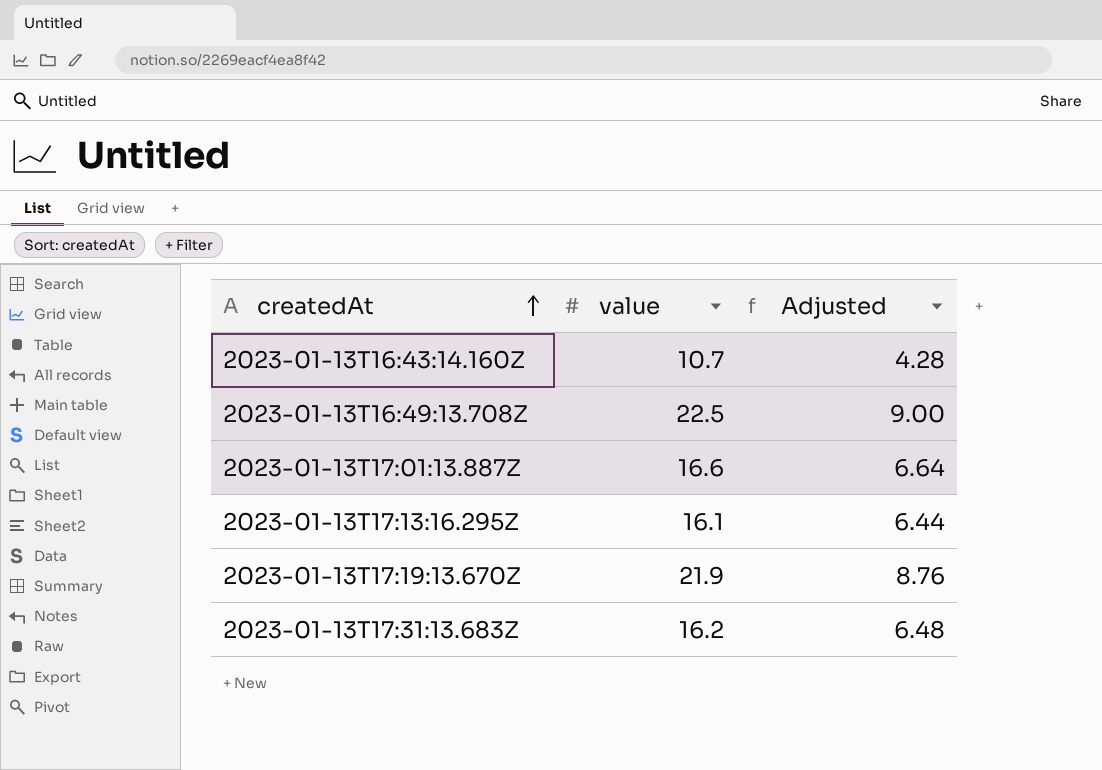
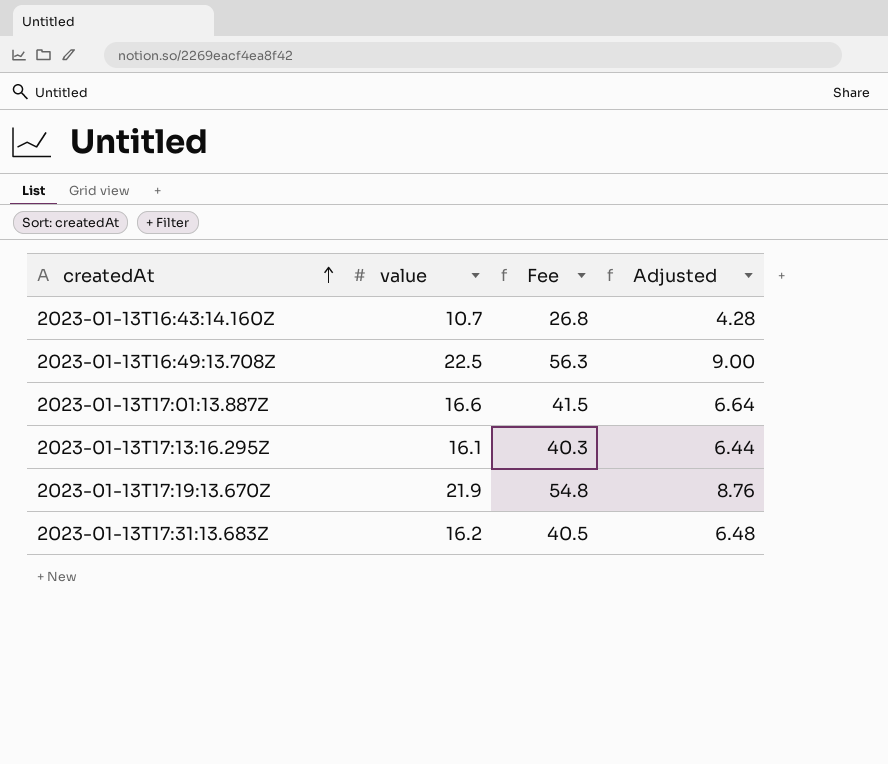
column Fee | formula: none -> [value] * 2.5

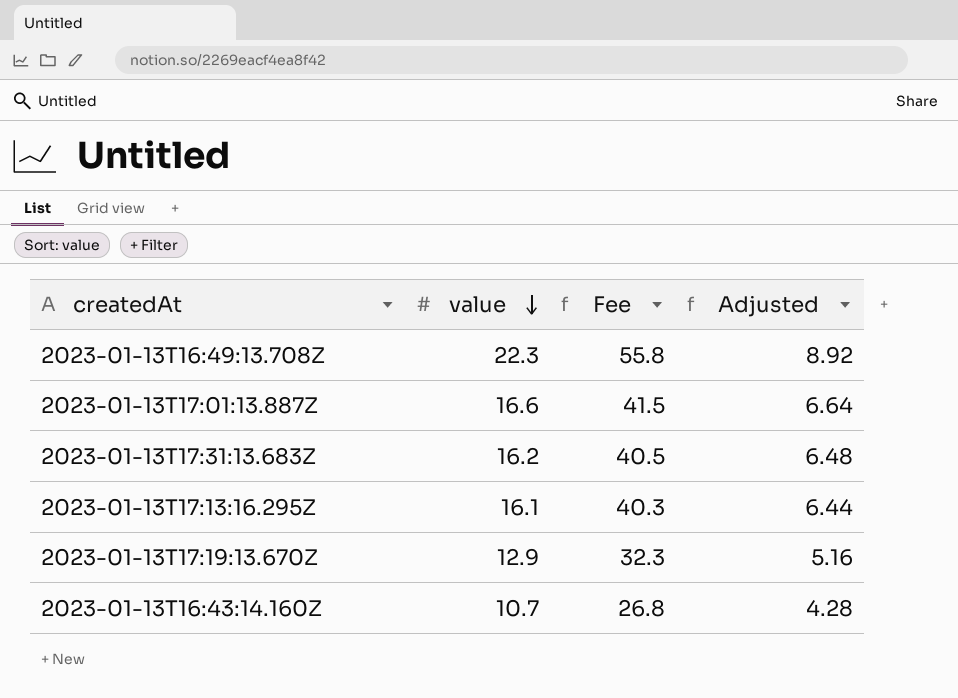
row order: createdAt ascending -> value descending
2023-01-13T16:49:13.708Z | value: 22.5 -> 22.3
2023-01-13T16:49:13.708Z | Fee: 56.3 -> 55.8
2023-01-13T16:49:13.708Z | Adjusted: 9.00 -> 8.92
2023-01-13T17:19:13.670Z | value: 21.9 -> 12.9
2023-01-13T17:19:13.670Z | Fee: 54.8 -> 32.3
2023-01-13T17:19:13.670Z | Adjusted: 8.76 -> 5.16

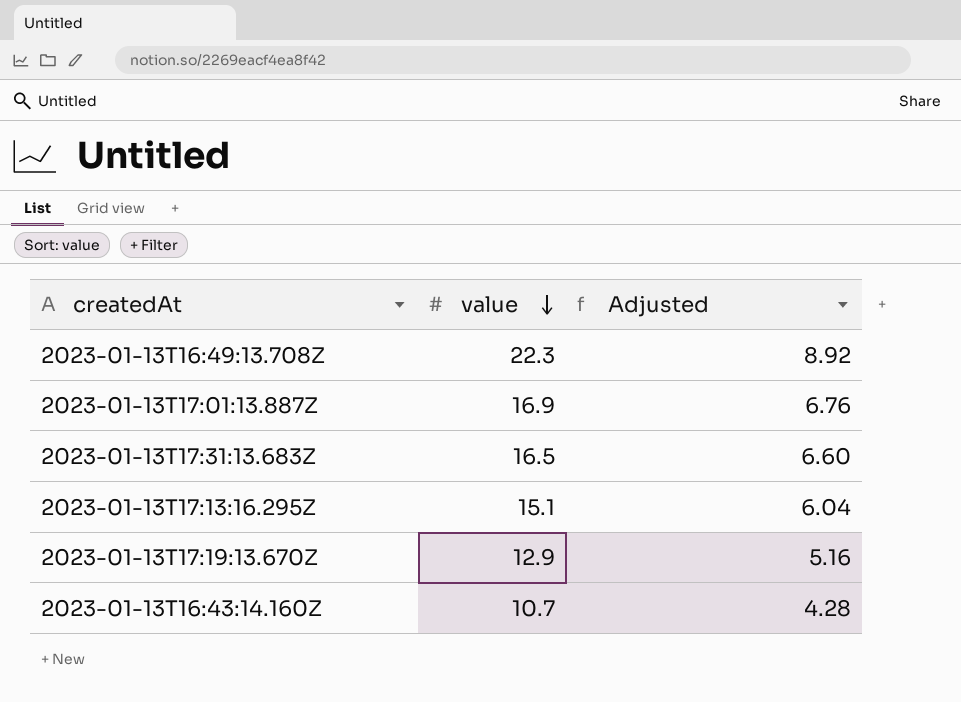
column Fee | formula: [value] * 2.5 -> none
2023-01-13T17:01:13.887Z | value: 16.6 -> 16.9
2023-01-13T17:01:13.887Z | Adjusted: 6.64 -> 6.76
2023-01-13T17:31:13.683Z | value: 16.2 -> 16.5
2023-01-13T17:31:13.683Z | Adjusted: 6.48 -> 6.60
2023-01-13T17:13:16.295Z | value: 16.1 -> 15.1
2023-01-13T17:13:16.295Z | Adjusted: 6.44 -> 6.04

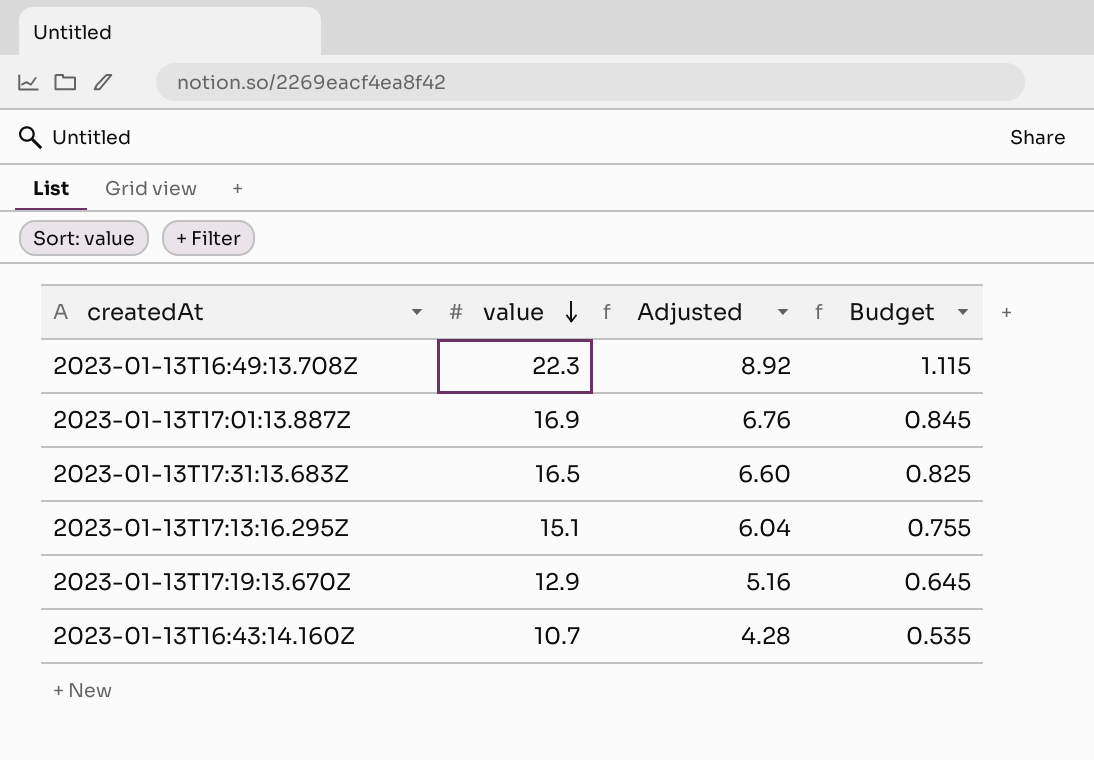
column Budget | formula: none -> [value] * 0.05

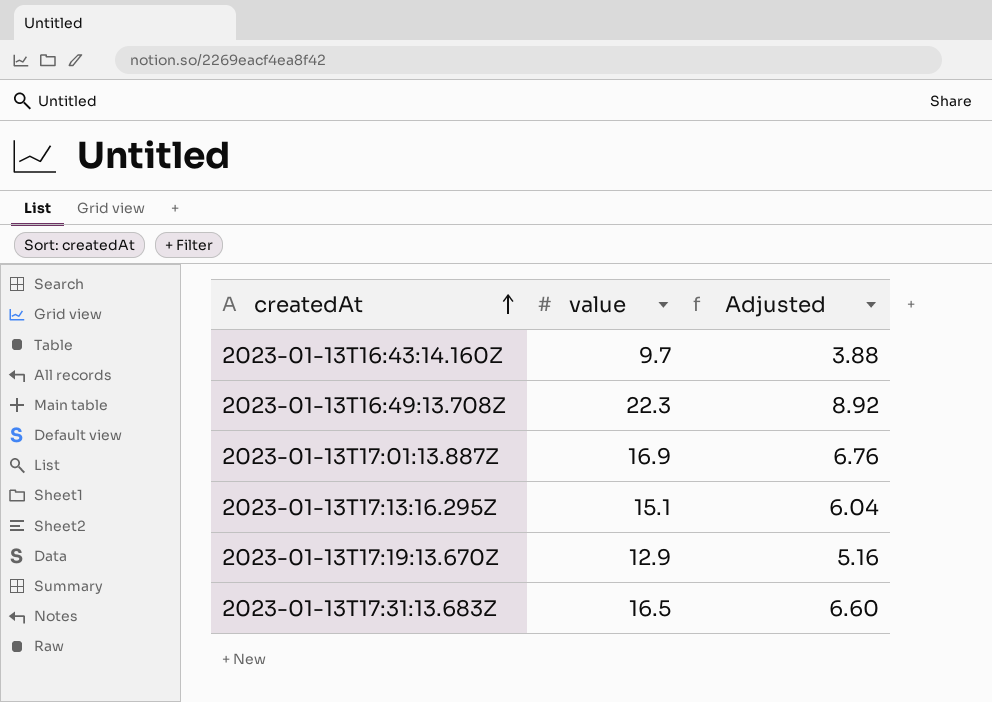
row order: value descending -> createdAt ascending
column Budget | formula: [value] * 0.05 -> none
2023-01-13T16:43:14.160Z | value: 10.7 -> 9.7
2023-01-13T16:43:14.160Z | Adjusted: 4.28 -> 3.88

